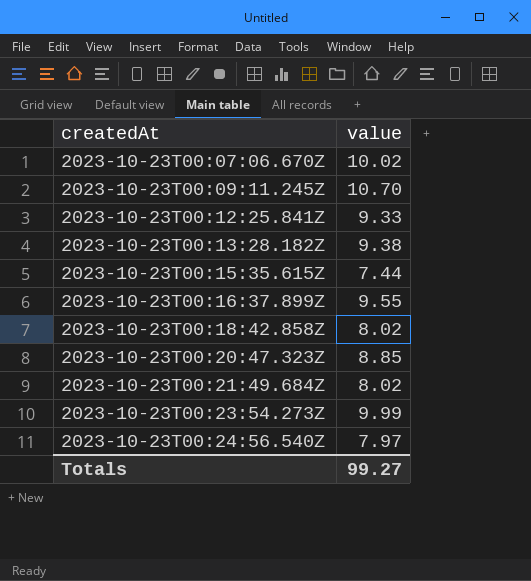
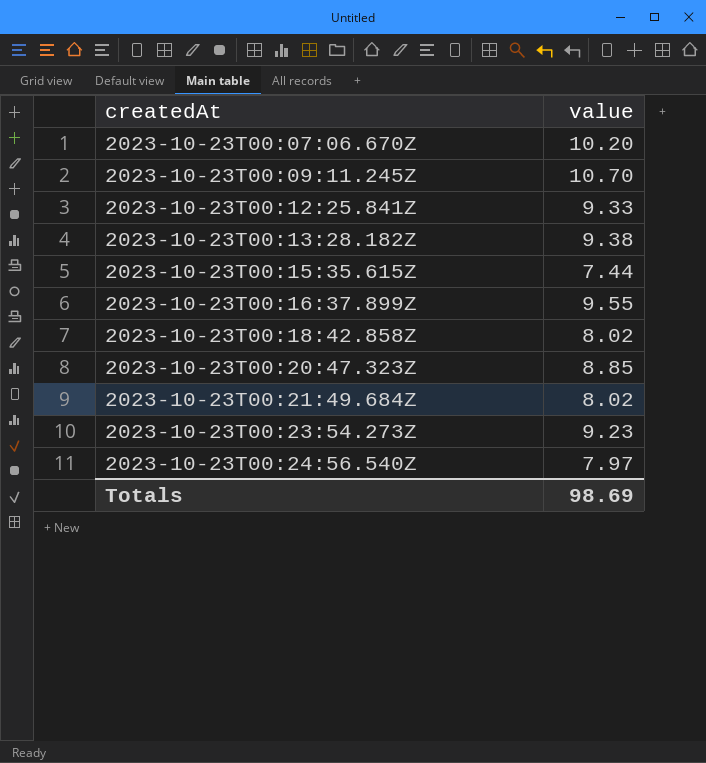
2023-10-23T00:07:06.670Z | value: 10.02 -> 10.20
2023-10-23T00:23:54.273Z | value: 9.99 -> 9.23
Totals | value: 99.27 -> 98.69

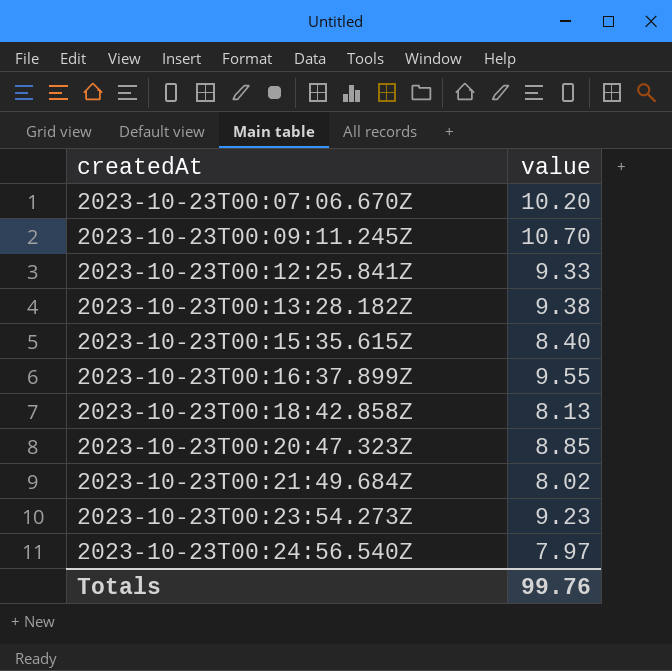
2023-10-23T00:15:35.615Z | value: 7.44 -> 8.40
2023-10-23T00:18:42.858Z | value: 8.02 -> 8.13
Totals | value: 98.69 -> 99.76

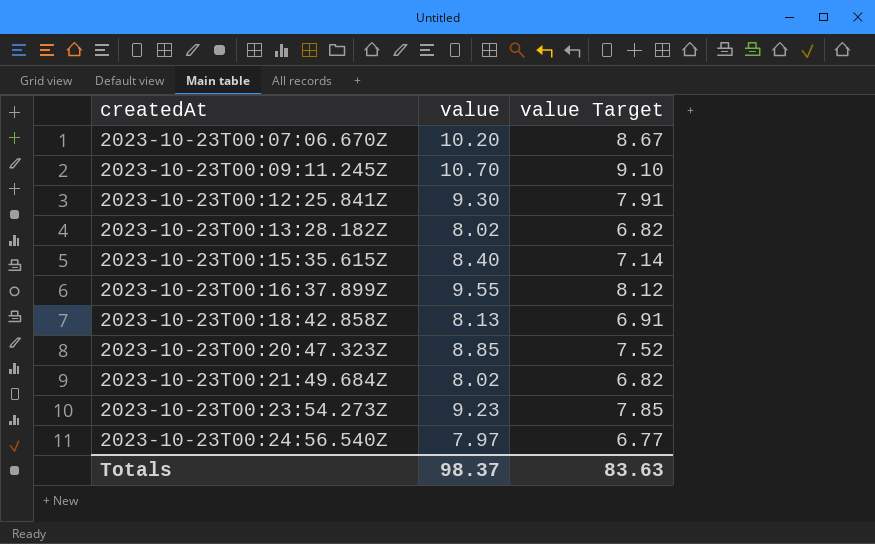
column value Target | formula: none -> [value] * 0.85
2023-10-23T00:12:25.841Z | value: 9.33 -> 9.30
2023-10-23T00:13:28.182Z | value: 9.38 -> 8.02
Totals | value: 99.76 -> 98.37

